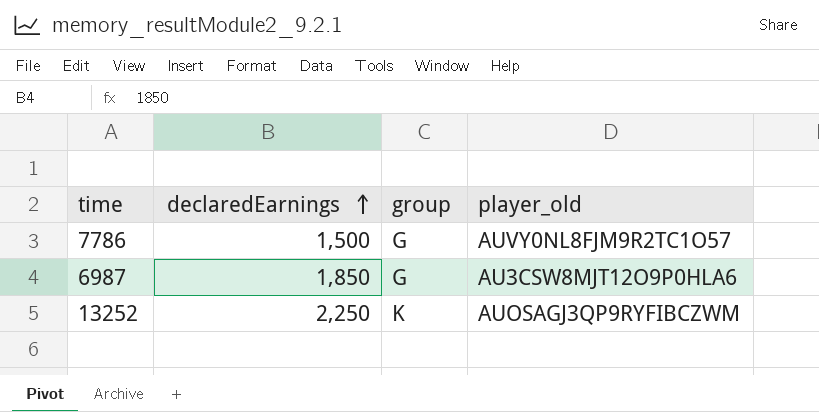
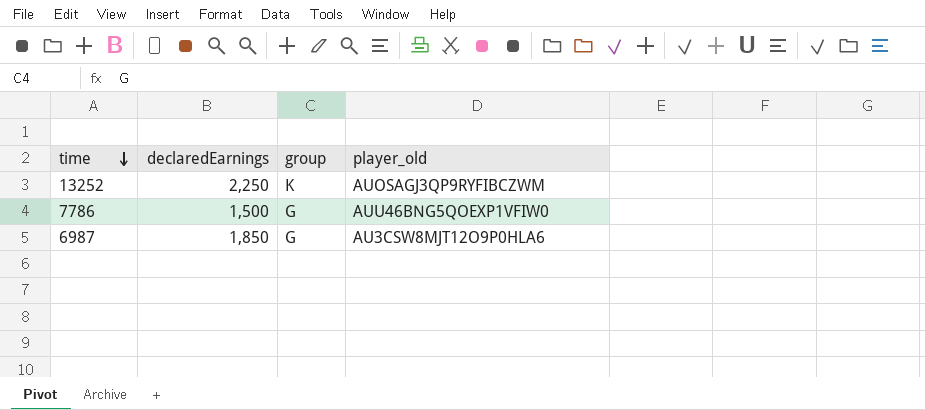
row order: declaredEarnings ascending -> time descending
7786 | player_old: AUVY0NL8FJM9R2TC1O57 -> AUU46BNG5QOEXP1VFIW0

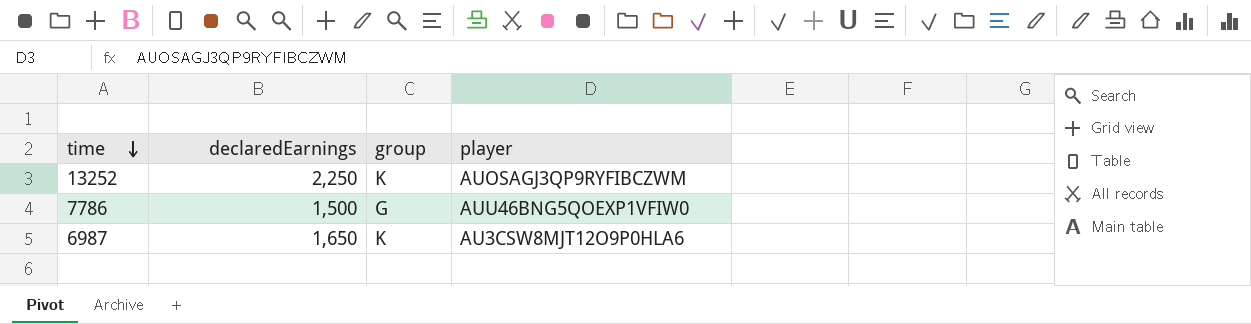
column name: player_old -> player
6987 | declaredEarnings: 1,850 -> 1,650
6987 | group: G -> K

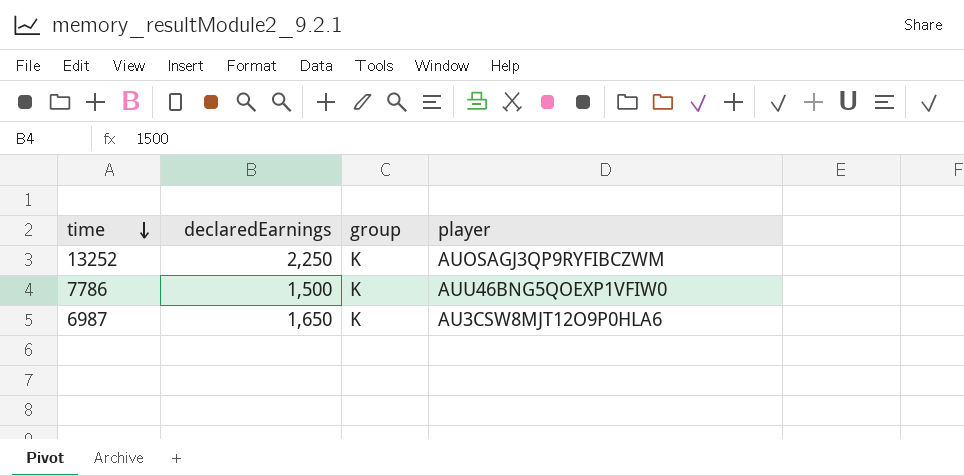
7786 | group: G -> K

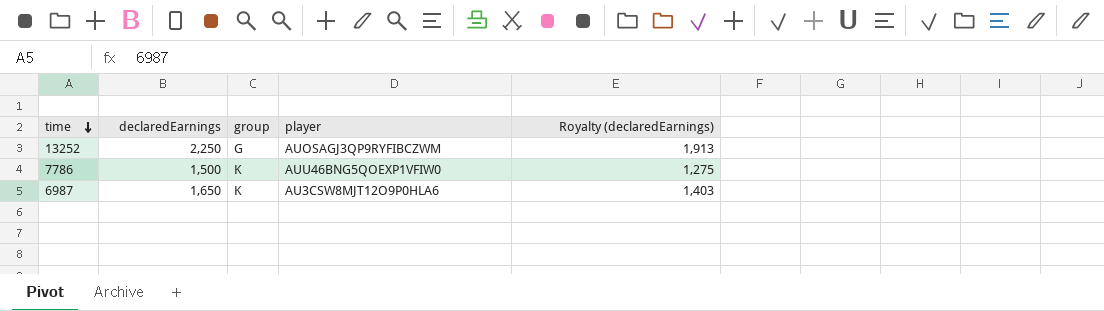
column Royalty (declaredEarnings) | formula: none -> [declaredEarnings] * 0.85
13252 | group: K -> G

